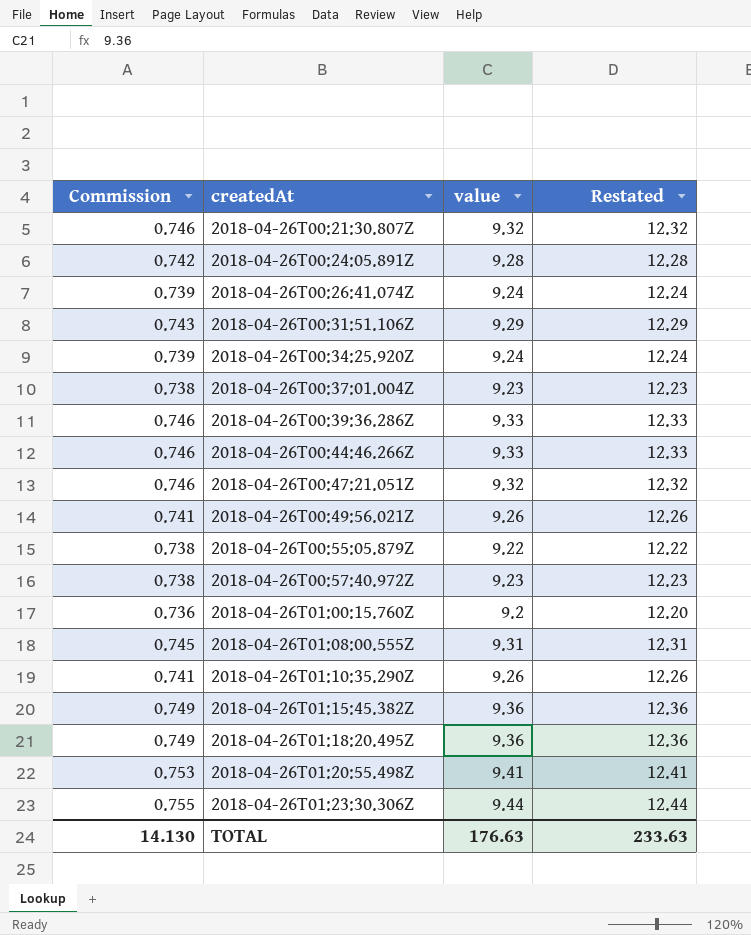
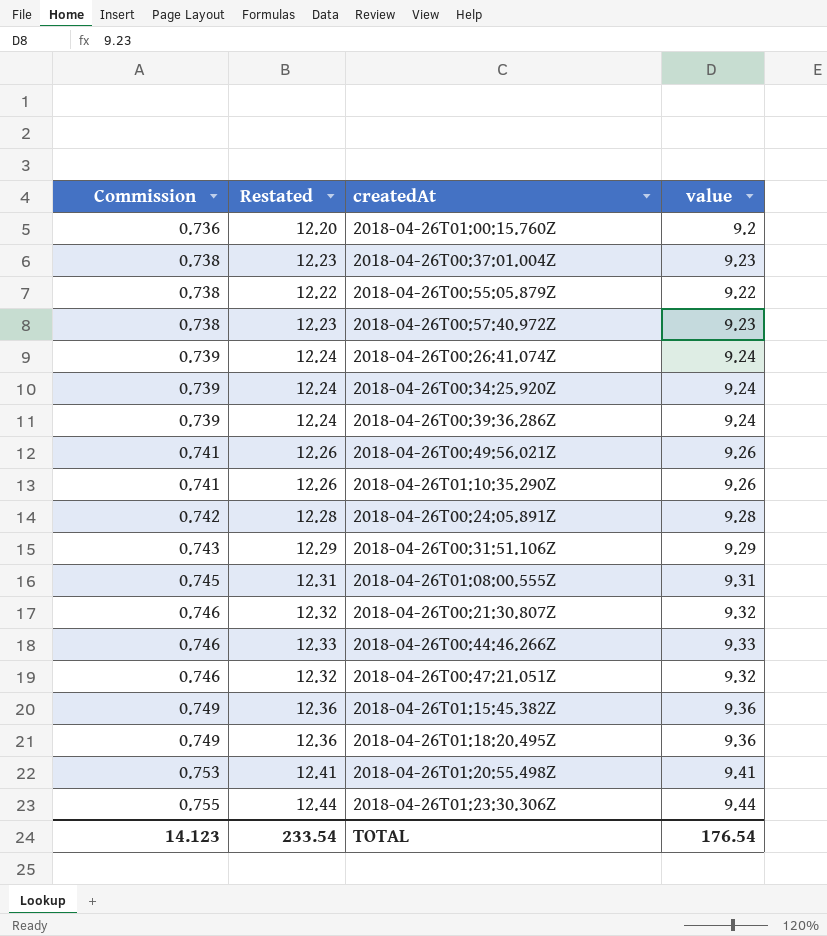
row order: createdAt ascending -> Commission ascending
column Restated | position: 4 -> 2
2018-04-26T00:39:36.286Z | Commission: 0.746 -> 0.739
2018-04-26T00:39:36.286Z | Restated: 12.33 -> 12.24
2018-04-26T00:39:36.286Z | value: 9.33 -> 9.24
TOTAL | Commission: 14.130 -> 14.123
TOTAL | Restated: 233.63 -> 233.54
TOTAL | value: 176.63 -> 176.54

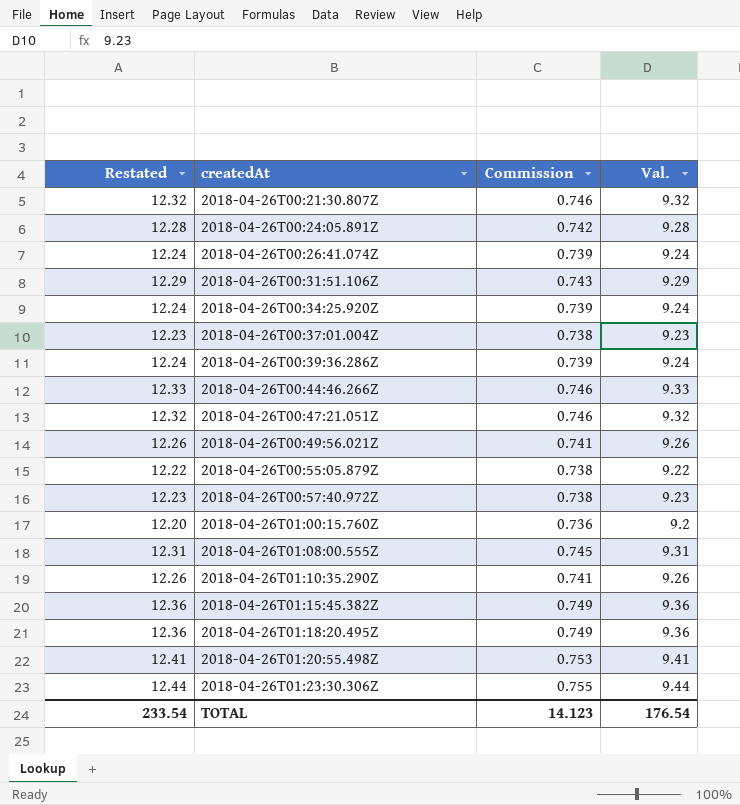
row order: Commission ascending -> createdAt ascending
column Commission | position: 1 -> 3
column name: value -> Val.

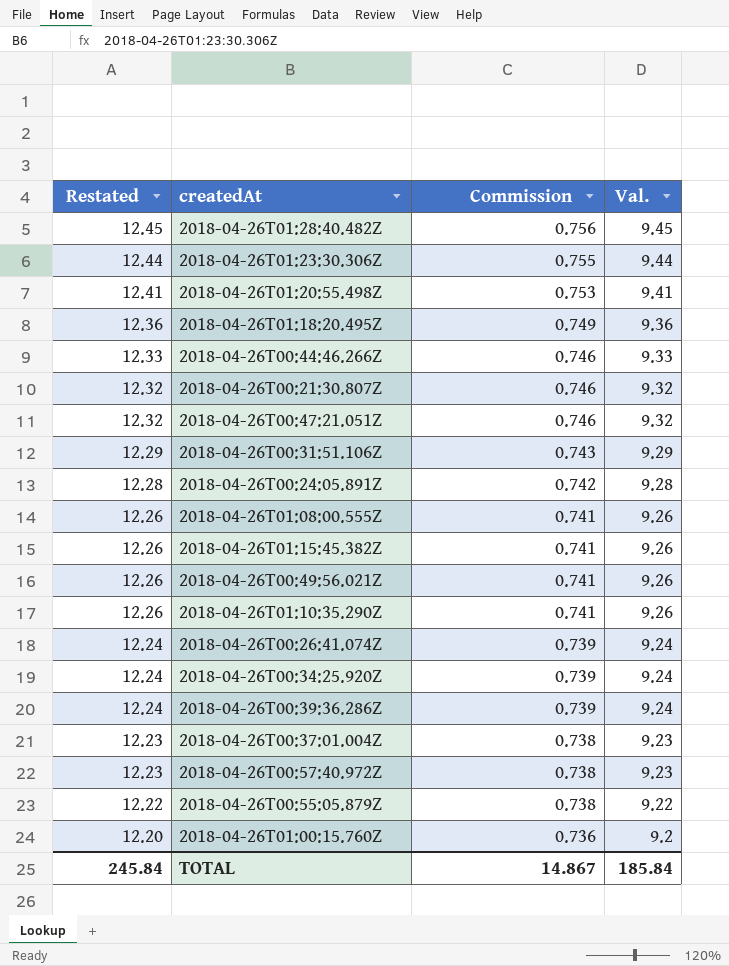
row order: createdAt ascending -> Restated descending
row 2018-04-26T01:28:40.482Z: none -> 12.45 | 0.756 | 9.45
2018-04-26T01:08:00.555Z | Restated: 12.31 -> 12.26
2018-04-26T01:08:00.555Z | Commission: 0.745 -> 0.741
2018-04-26T01:08:00.555Z | Val.: 9.31 -> 9.26
2018-04-26T01:15:45.382Z | Restated: 12.36 -> 12.26
2018-04-26T01:15:45.382Z | Commission: 0.749 -> 0.741
2018-04-26T01:15:45.382Z | Val.: 9.36 -> 9.26
TOTAL | Restated: 233.54 -> 245.84
TOTAL | Commission: 14.123 -> 14.867
TOTAL | Val.: 176.54 -> 185.84

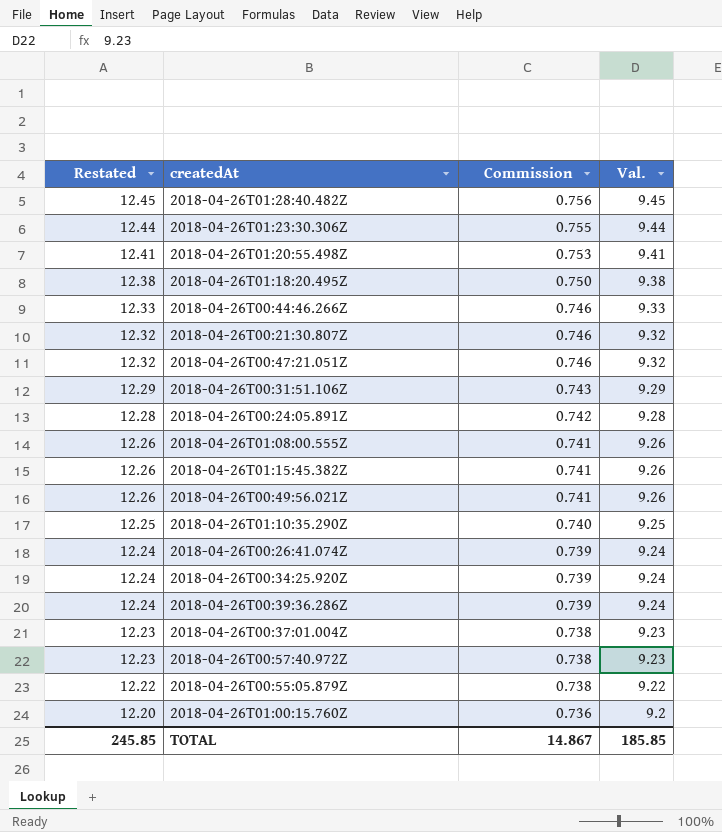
2018-04-26T01:18:20.495Z | Restated: 12.36 -> 12.38
2018-04-26T01:18:20.495Z | Commission: 0.749 -> 0.750
2018-04-26T01:18:20.495Z | Val.: 9.36 -> 9.38
2018-04-26T01:10:35.290Z | Restated: 12.26 -> 12.25
2018-04-26T01:10:35.290Z | Commission: 0.741 -> 0.740
2018-04-26T01:10:35.290Z | Val.: 9.26 -> 9.25
TOTAL | Restated: 245.84 -> 245.85
TOTAL | Val.: 185.84 -> 185.85

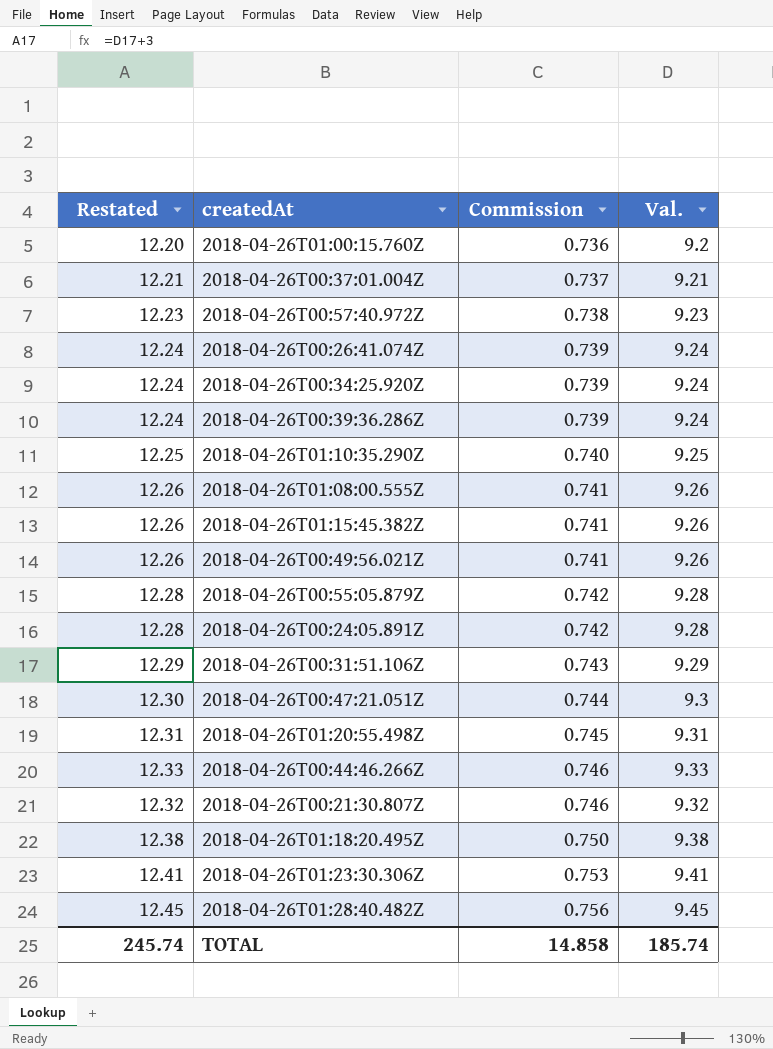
row order: Restated descending -> Commission ascending
2018-04-26T00:37:01.004Z | Restated: 12.23 -> 12.21
2018-04-26T00:37:01.004Z | Commission: 0.738 -> 0.737
2018-04-26T00:37:01.004Z | Val.: 9.23 -> 9.21
2018-04-26T00:55:05.879Z | Restated: 12.22 -> 12.28
2018-04-26T00:55:05.879Z | Commission: 0.738 -> 0.742
2018-04-26T00:55:05.879Z | Val.: 9.22 -> 9.28
2018-04-26T00:47:21.051Z | Restated: 12.32 -> 12.30
2018-04-26T00:47:21.051Z | Commission: 0.746 -> 0.744
2018-04-26T00:47:21.051Z | Val.: 9.32 -> 9.3
2018-04-26T01:20:55.498Z | Restated: 12.41 -> 12.31
2018-04-26T01:20:55.498Z | Commission: 0.753 -> 0.745
2018-04-26T01:20:55.498Z | Val.: 9.41 -> 9.31
2018-04-26T01:23:30.306Z | Restated: 12.44 -> 12.41
2018-04-26T01:23:30.306Z | Commission: 0.755 -> 0.753
2018-04-26T01:23:30.306Z | Val.: 9.44 -> 9.41
TOTAL | Restated: 245.85 -> 245.74
TOTAL | Commission: 14.867 -> 14.858
TOTAL | Val.: 185.85 -> 185.74

